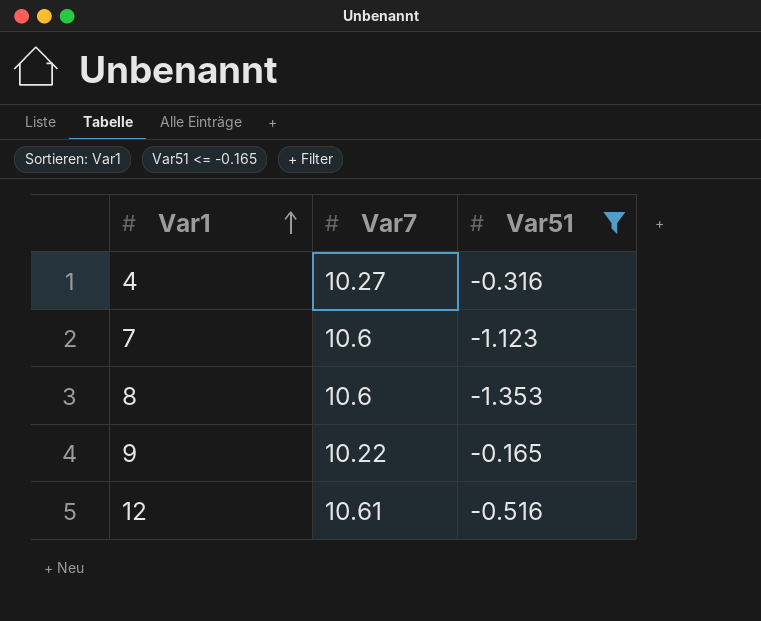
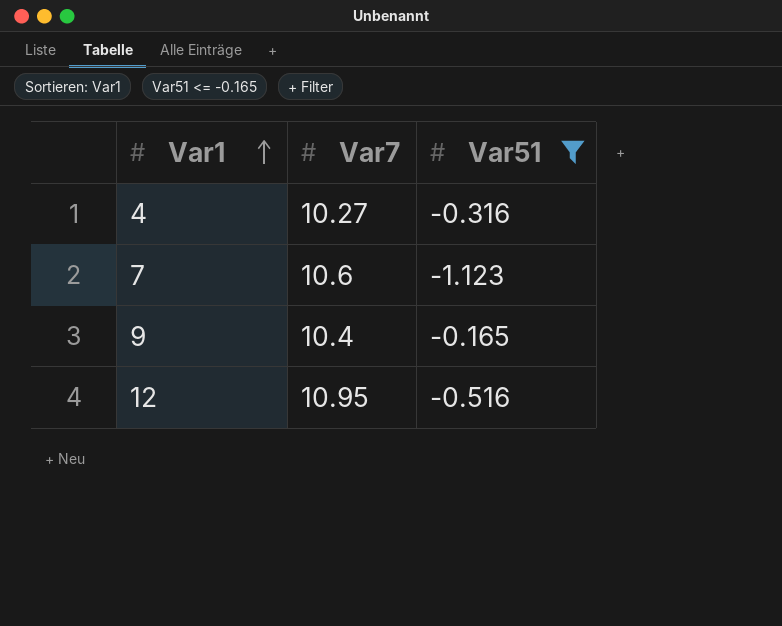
row 8: 10.6 | -1.353 -> none
9 | Var7: 10.22 -> 10.4
12 | Var7: 10.61 -> 10.95

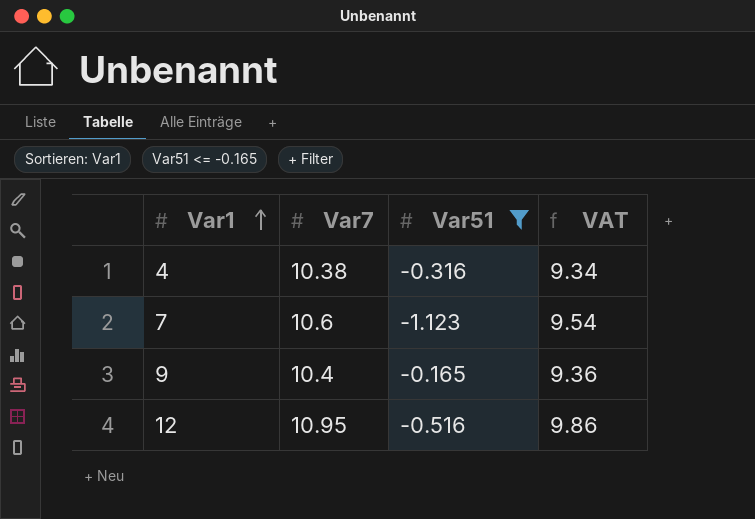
column VAT | formula: none -> [Var7] * 0.9
4 | Var7: 10.27 -> 10.38

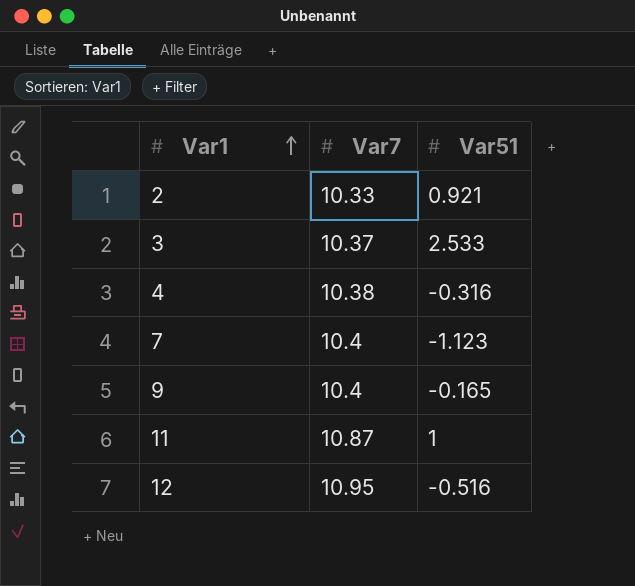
filter: Var51 <= -0.165 -> none
column VAT | formula: [Var7] * 0.9 -> none
7 | Var7: 10.6 -> 10.4

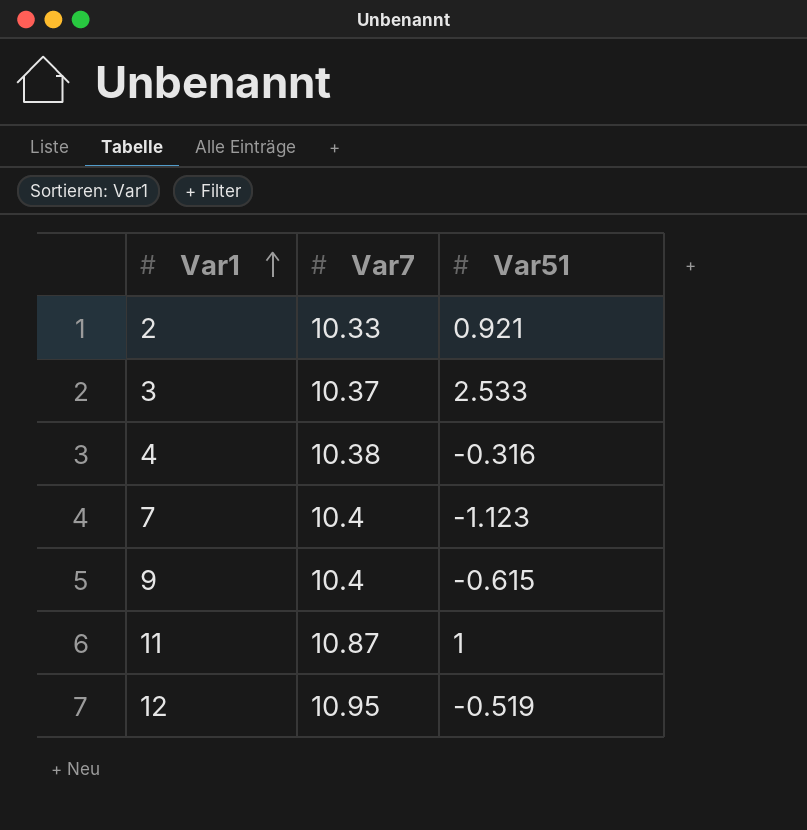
9 | Var51: -0.165 -> -0.615
12 | Var51: -0.516 -> -0.519

